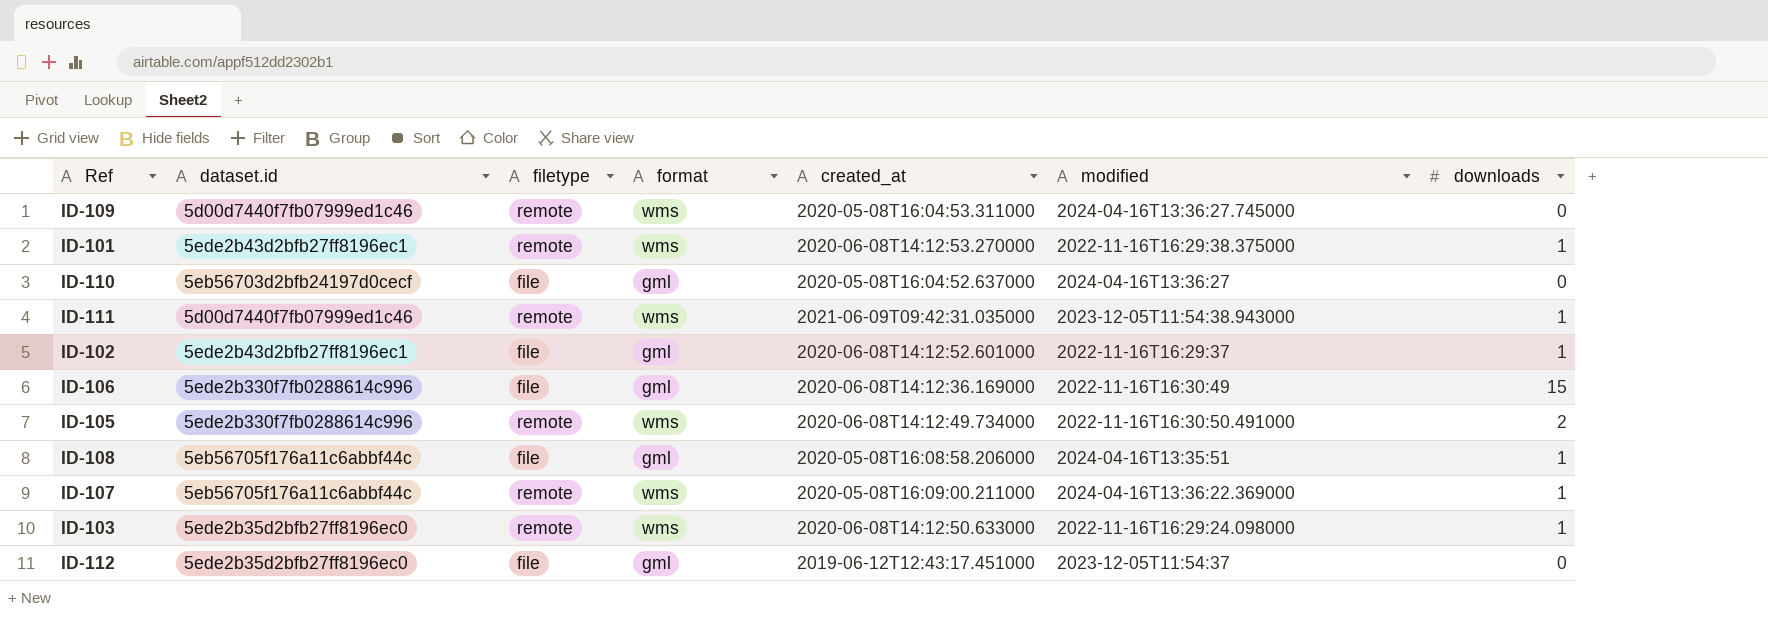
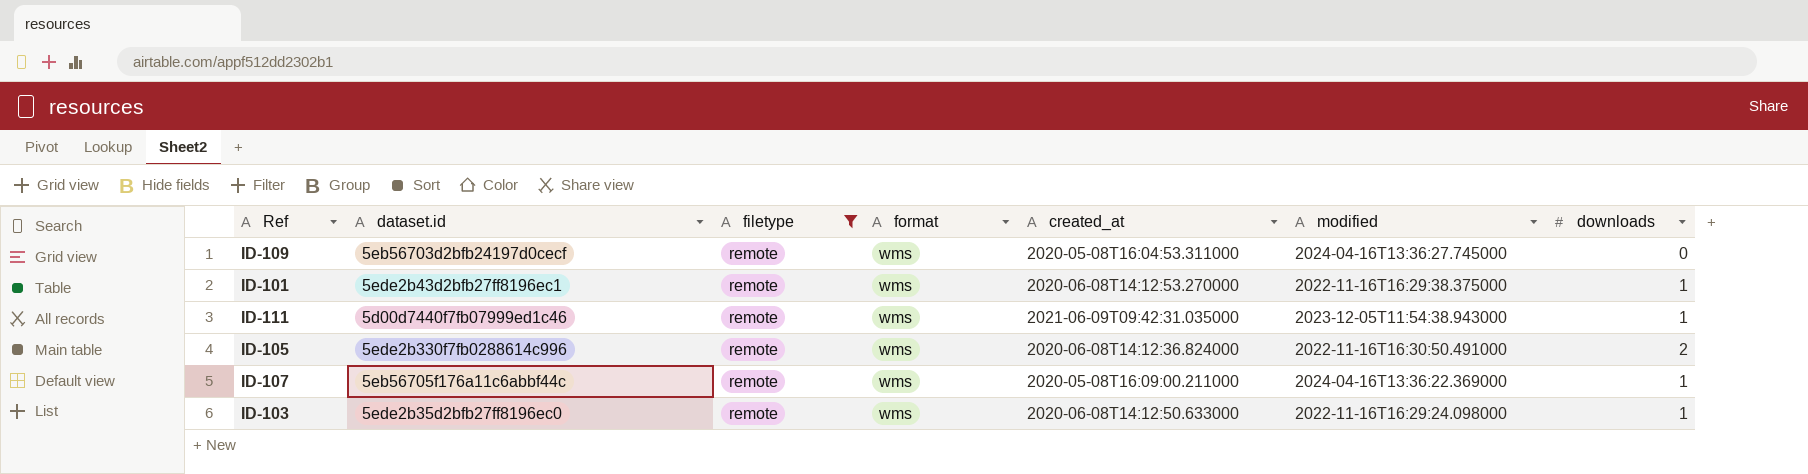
filter: none -> filetype = remote
ID-109 | dataset.id: 5d00d7440f7fb07999ed1c46 -> 5eb56703d2bfb24197d0cecf
ID-105 | created_at: 2020-06-08T14:12:49.734000 -> 2020-06-08T14:12:36.824000

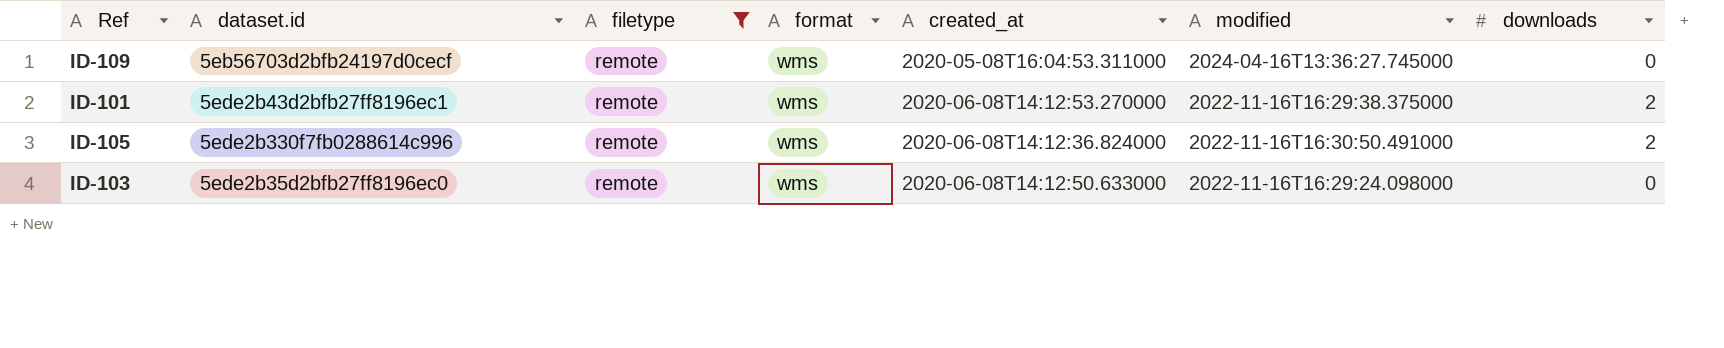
row ID-111: 5d00d7440f7fb07999ed1c46 | remote | wms | 2021-06-09T09:42:31.035000 | 2023-12-05T11:54:38.943000 | 1 -> none
row ID-107: 5eb56705f176a11c6abbf44c | remote | wms | 2020-05-08T16:09:00.211000 | 2024-04-16T13:36:22.369000 | 1 -> none
ID-101 | downloads: 1 -> 2
ID-103 | downloads: 1 -> 0

